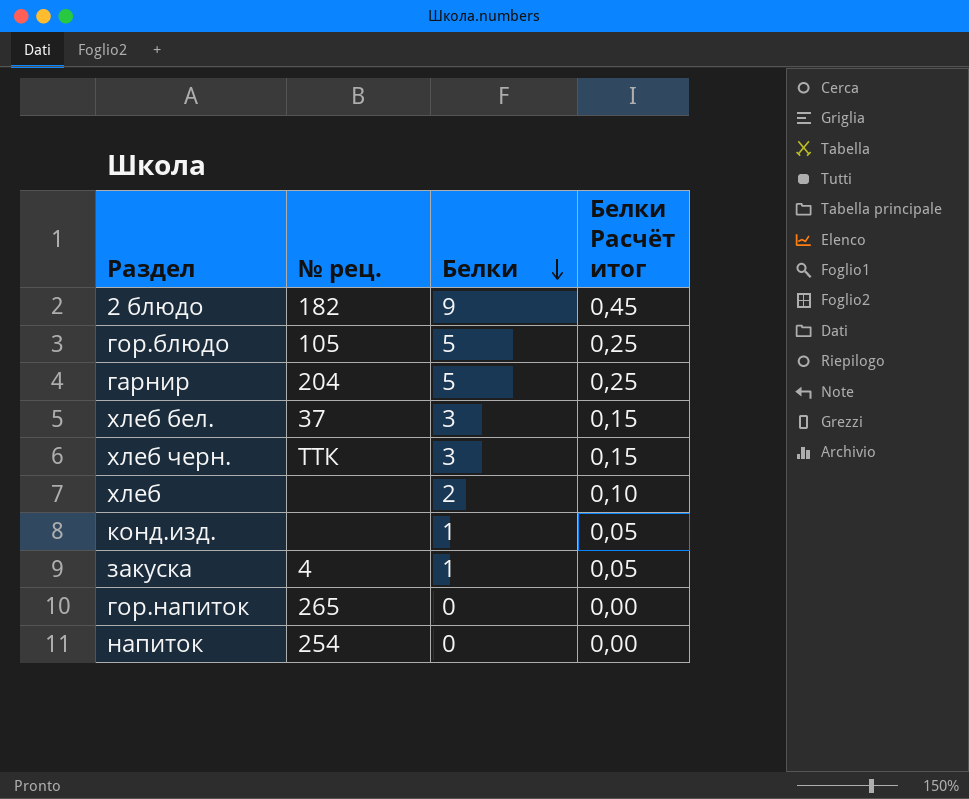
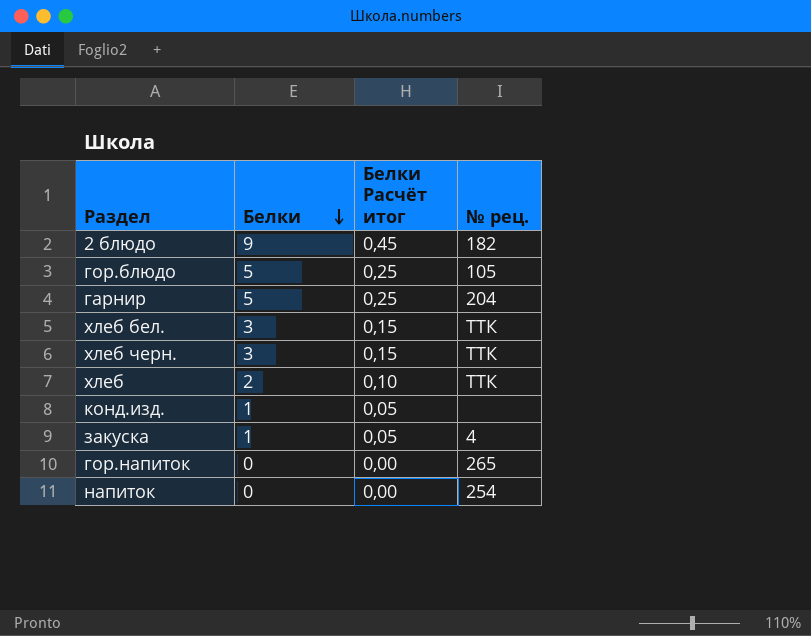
column № рец. | position: 2 -> 4
хлеб бел. | № рец.: 37 -> ТТК
хлеб | № рец.: none -> ТТК

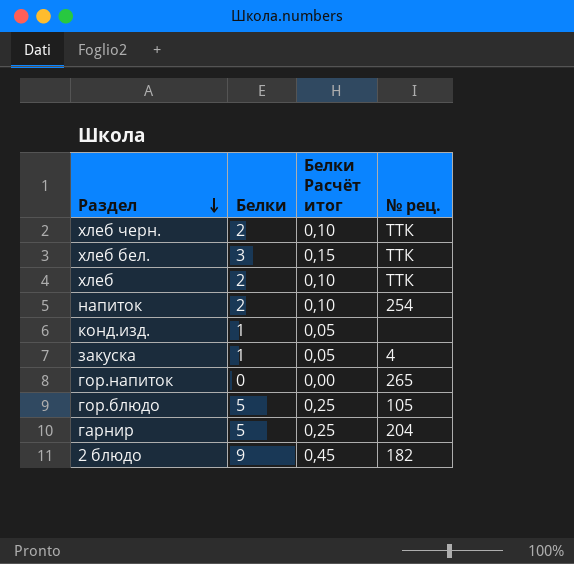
row order: Белки descending -> Раздел descending
хлеб черн. | Белки: 3 -> 2
хлеб черн. | Белки Расчёт итог: 0,15 -> 0,10
напиток | Белки: 0 -> 2
напиток | Белки Расчёт итог: 0,00 -> 0,10

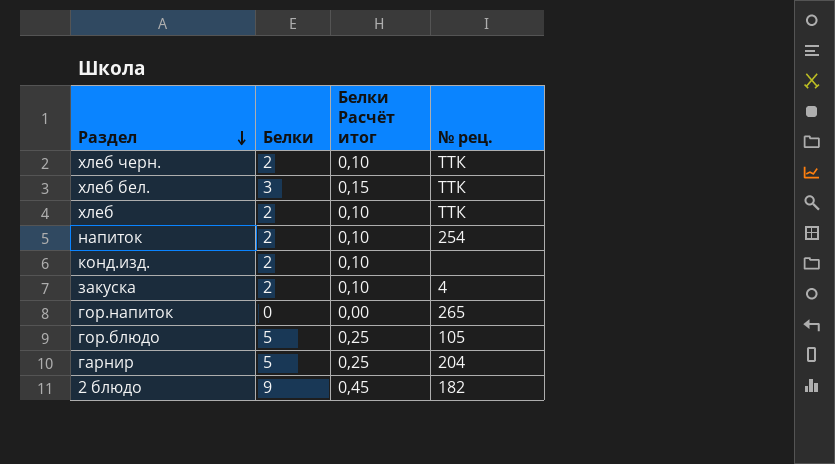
конд.изд. | Белки: 1 -> 2
конд.изд. | Белки Расчёт итог: 0,05 -> 0,10
закуска | Белки: 1 -> 2
закуска | Белки Расчёт итог: 0,05 -> 0,10

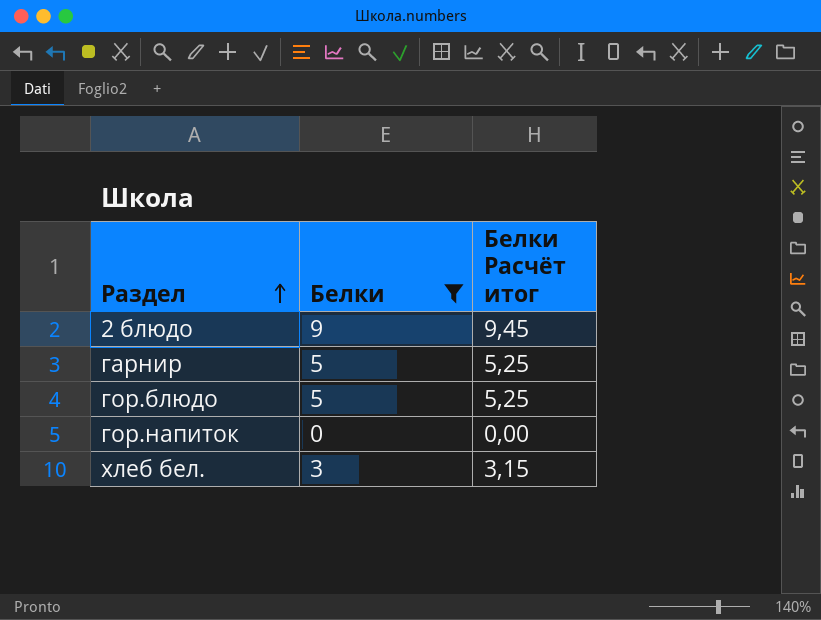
filter: none -> Белки != 2
row order: Раздел descending -> Раздел ascending
column № рец. | position: 4 -> none
column Белки Расчёт итог | formula: [Белки] * 0,05 -> [Белки] * 1,05

